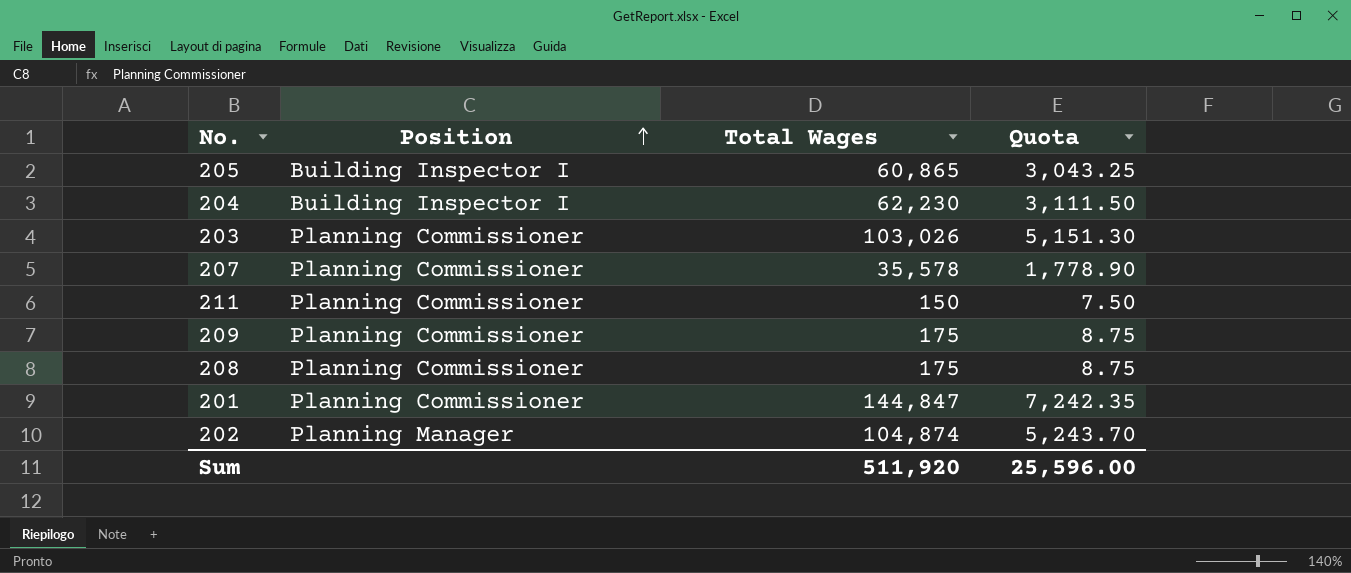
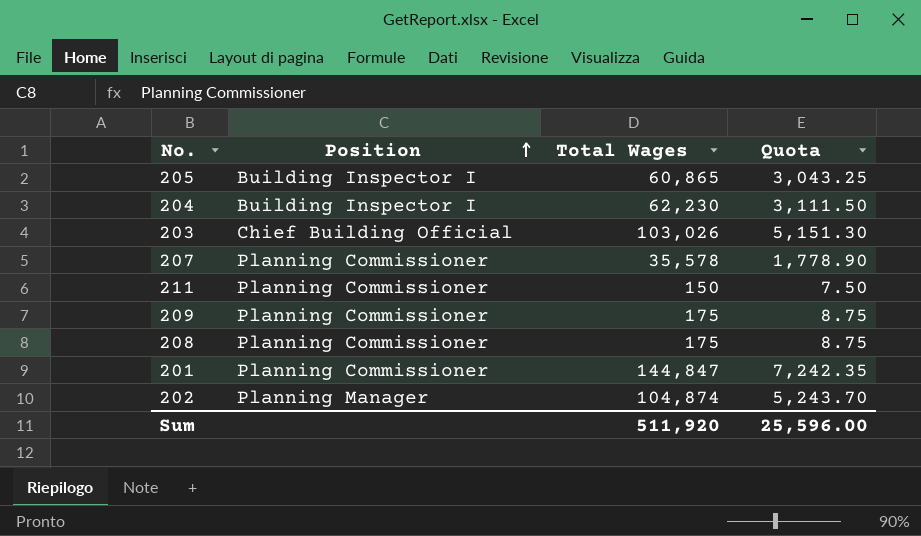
203 | Position: Planning Commissioner -> Chief Building Official

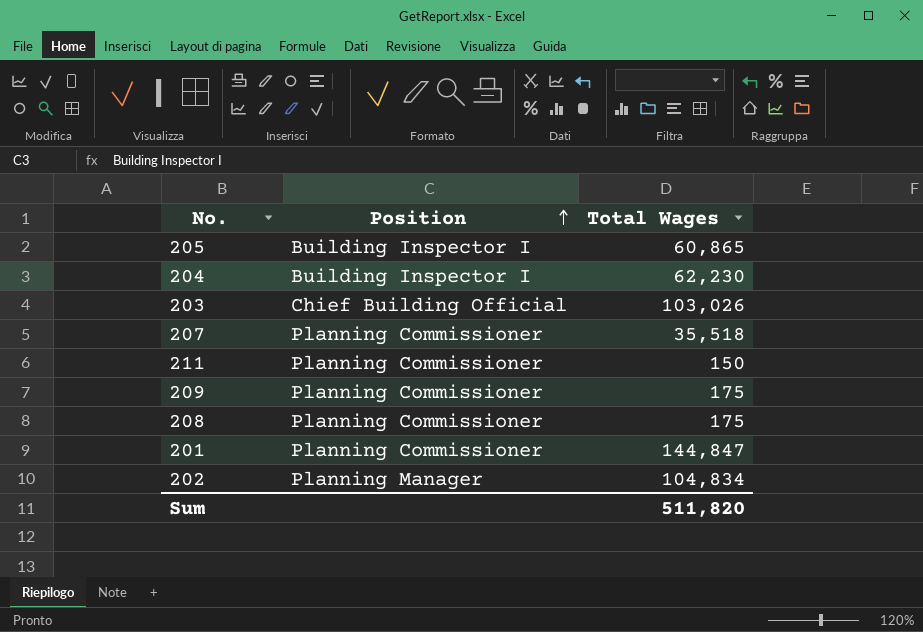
column Quota | formula: [Total Wages] * 0.05 -> none
207 | Total Wages: 35,578 -> 35,518
202 | Total Wages: 104,874 -> 104,834
Sum | Total Wages: 511,920 -> 511,820

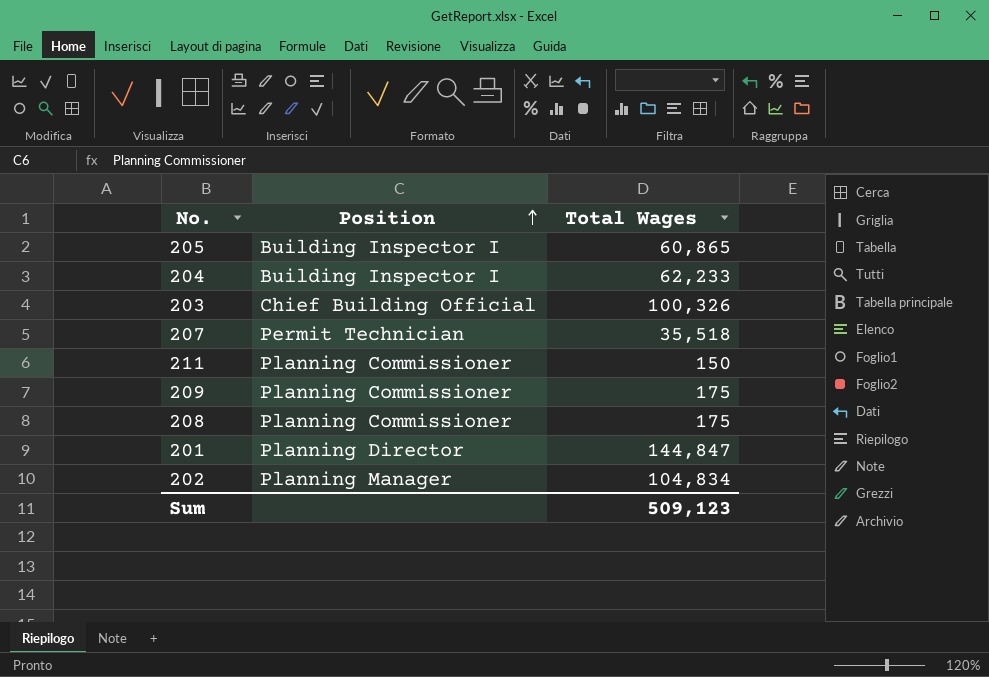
204 | Total Wages: 62,230 -> 62,233
203 | Total Wages: 103,026 -> 100,326
207 | Position: Planning Commissioner -> Permit Technician
201 | Position: Planning Commissioner -> Planning Director
Sum | Total Wages: 511,820 -> 509,123

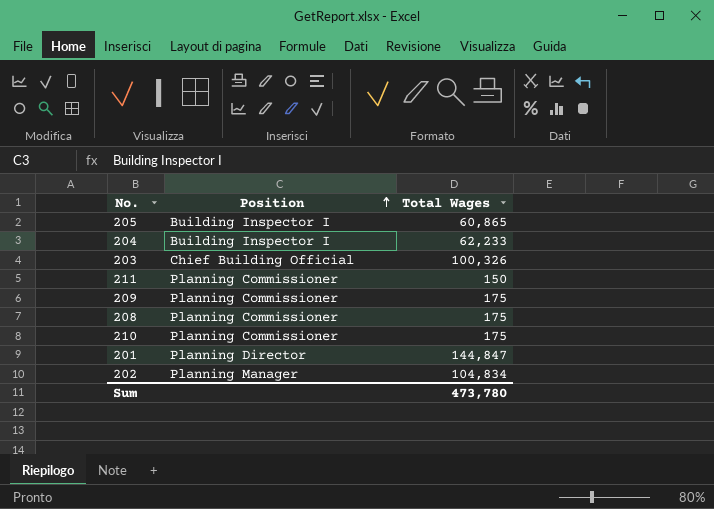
row 207: Permit Technician | 35,518 -> none
row 210: none -> Planning Commissioner | 175
Sum | Total Wages: 509,123 -> 473,780

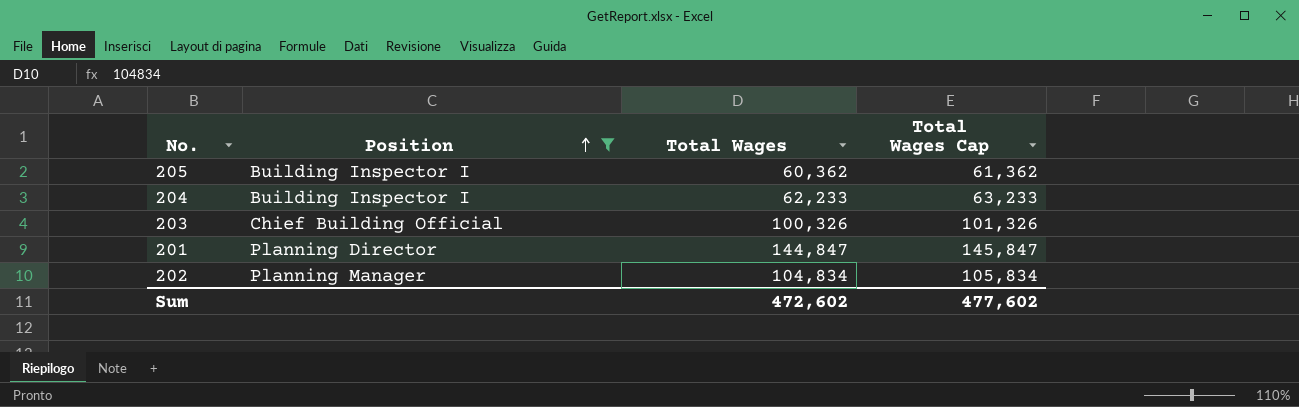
filter: none -> Position != Planning Commissioner
column Total Wages Cap | formula: none -> [Total Wages] + 1000
205 | Total Wages: 60,865 -> 60,362
Sum | Total Wages: 473,780 -> 472,602

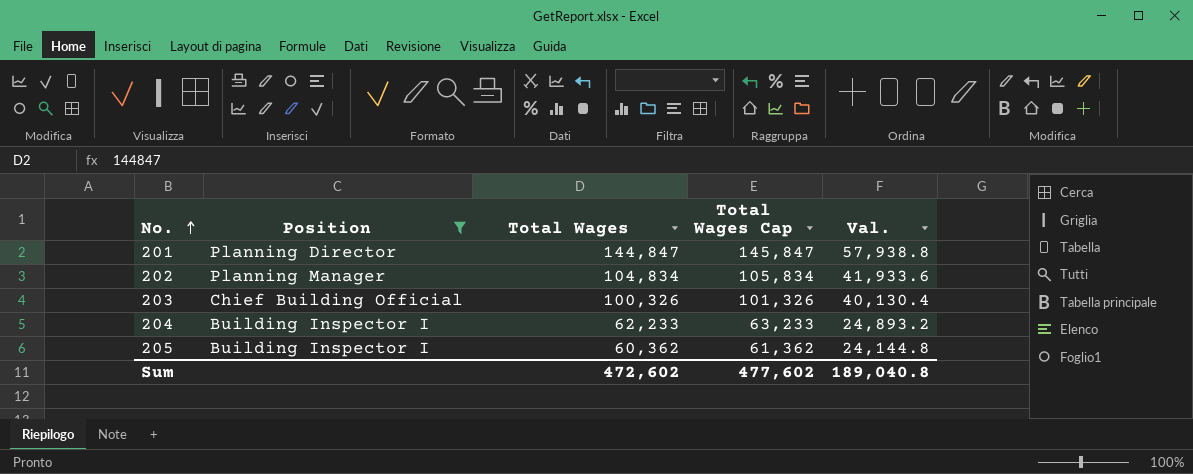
row order: Position ascending -> No. ascending
column Val. | formula: none -> [Total Wages] * 0.4

